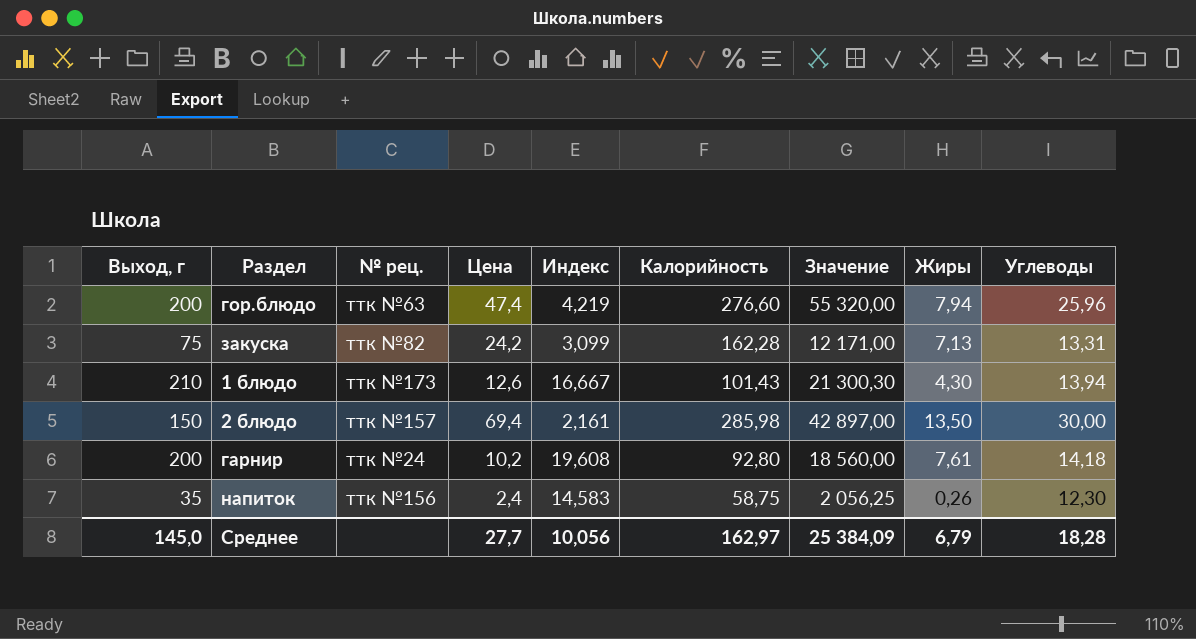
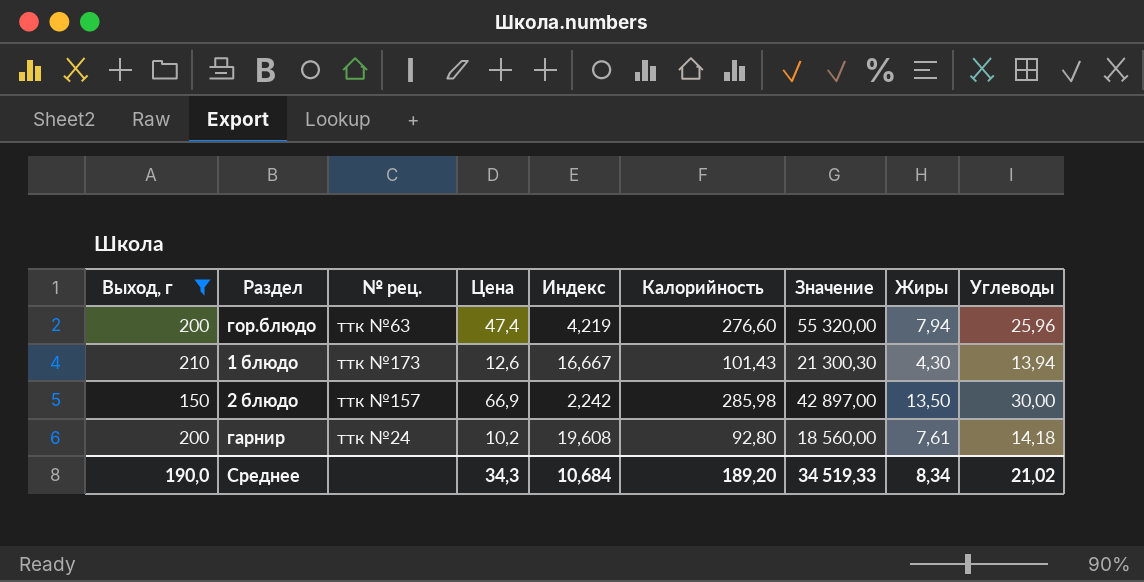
filter: none -> Выход, г >= 150
2 блюдо | Цена: 69,4 -> 66,9
2 блюдо | Индекс: 2,161 -> 2,242
Среднее | Выход, г: 145,0 -> 190,0
Среднее | Цена: 27,7 -> 34,3
Среднее | Индекс: 10,056 -> 10,684
Среднее | Калорийность: 162,97 -> 189,20
Среднее | Значение: 25 384,09 -> 34 519,33
Среднее | Жиры: 6,79 -> 8,34
Среднее | Углеводы: 18,28 -> 21,02

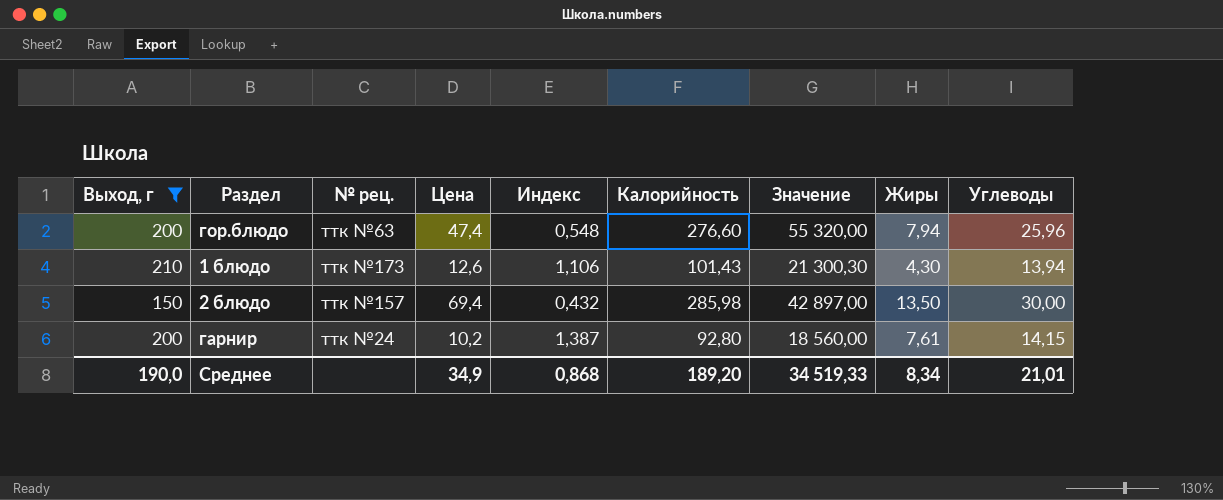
column Индекс | formula: [Выход, г] / [Цена] -> [Углеводы] / [Цена]
2 блюдо | Цена: 66,9 -> 69,4
гарнир | Углеводы: 14,18 -> 14,15
Среднее | Цена: 34,3 -> 34,9
Среднее | Индекс: 10,684 -> 0,868
Среднее | Углеводы: 21,02 -> 21,01

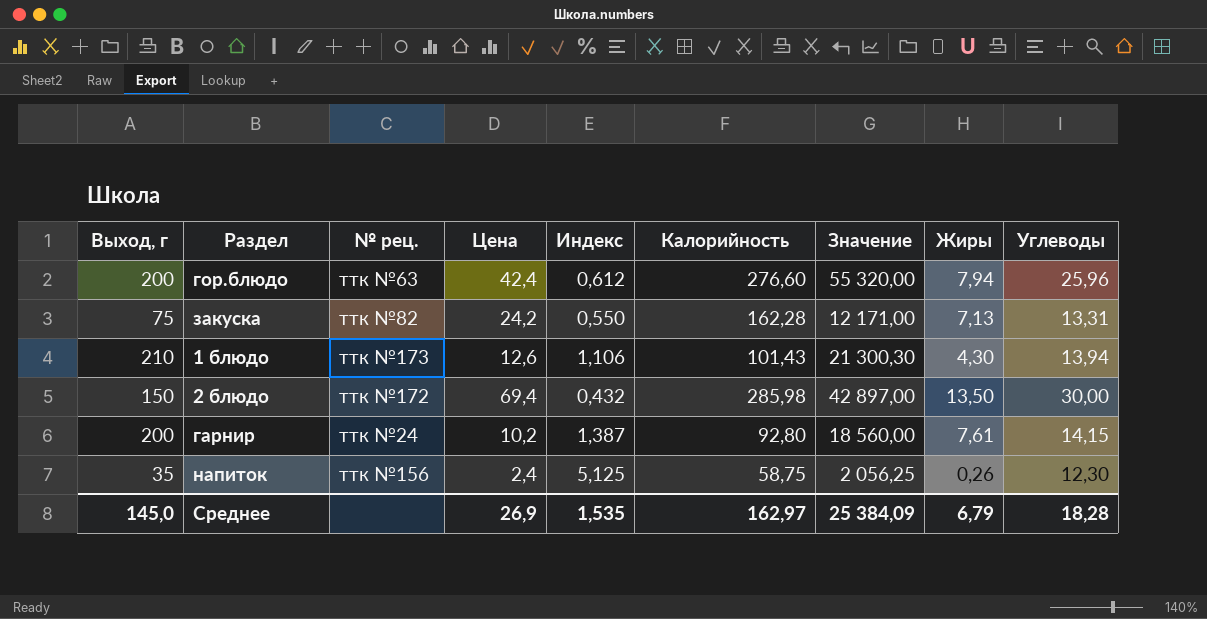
filter: Выход, г >= 150 -> none
гор.блюдо | Цена: 47,4 -> 42,4
гор.блюдо | Индекс: 0,548 -> 0,612
2 блюдо | № рец.: ттк №157 -> ттк №172
Среднее | Выход, г: 190,0 -> 145,0
Среднее | Цена: 34,9 -> 26,9
Среднее | Индекс: 0,868 -> 1,535
Среднее | Калорийность: 189,20 -> 162,97
Среднее | Значение: 34 519,33 -> 25 384,09
Среднее | Жиры: 8,34 -> 6,79
Среднее | Углеводы: 21,01 -> 18,28

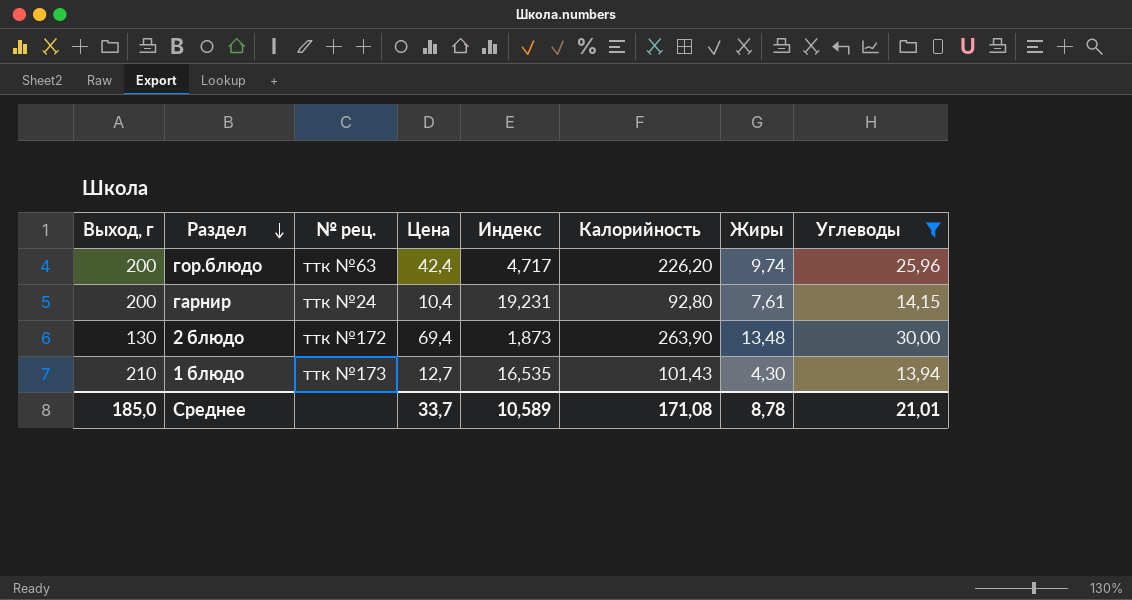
filter: none -> Углеводы >= 13,94
row order: none -> Раздел descending
column Значение | formula: [Выход, г] * [Калорийность] -> none
column Индекс | formula: [Углеводы] / [Цена] -> [Выход, г] / [Цена]
гор.блюдо | Калорийность: 276,60 -> 226,20
гор.блюдо | Жиры: 7,94 -> 9,74
гарнир | Цена: 10,2 -> 10,4
2 блюдо | Выход, г: 150 -> 130
2 блюдо | Калорийность: 285,98 -> 263,90
2 блюдо | Жиры: 13,50 -> 13,48
1 блюдо | Цена: 12,6 -> 12,7
Среднее | Выход, г: 145,0 -> 185,0
Среднее | Цена: 26,9 -> 33,7
Среднее | Индекс: 1,535 -> 10,589
Среднее | Калорийность: 162,97 -> 171,08
Среднее | Жиры: 6,79 -> 8,78
Среднее | Углеводы: 18,28 -> 21,01

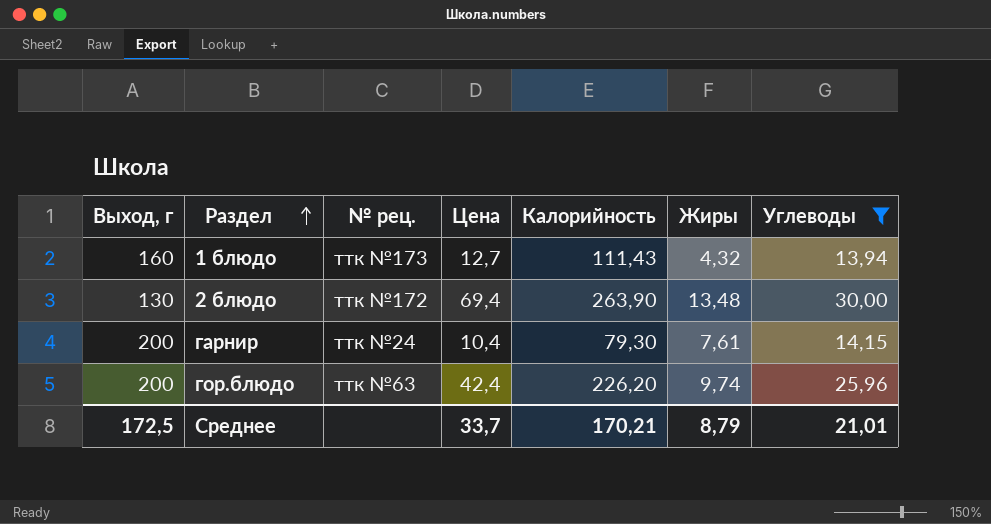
row order: Раздел descending -> Раздел ascending
column Индекс | formula: [Выход, г] / [Цена] -> none
1 блюдо | Выход, г: 210 -> 160
1 блюдо | Калорийность: 101,43 -> 111,43
1 блюдо | Жиры: 4,30 -> 4,32
гарнир | Калорийность: 92,80 -> 79,30
Среднее | Выход, г: 185,0 -> 172,5
Среднее | Калорийность: 171,08 -> 170,21
Среднее | Жиры: 8,78 -> 8,79

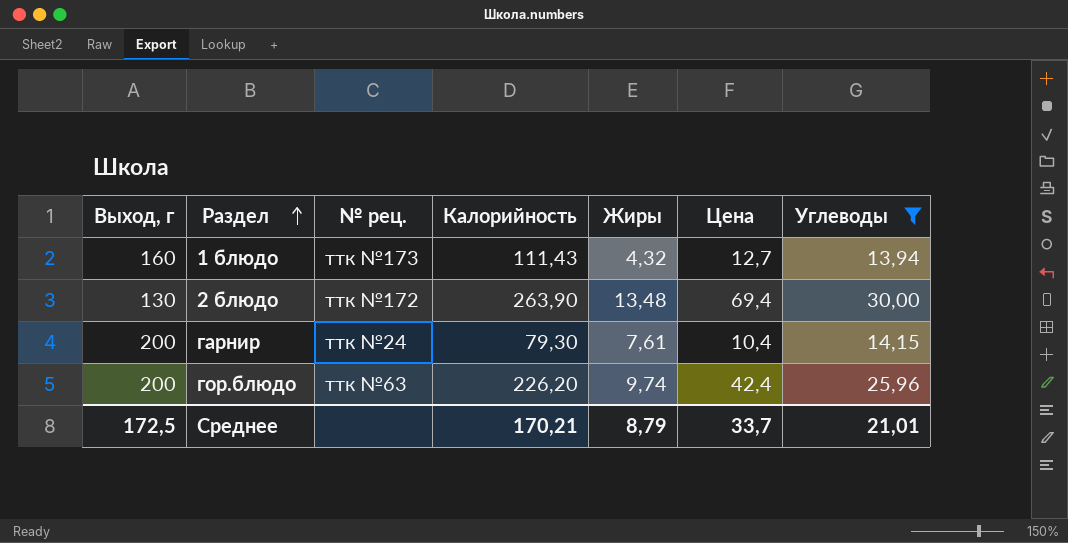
column Цена | position: 4 -> 6

